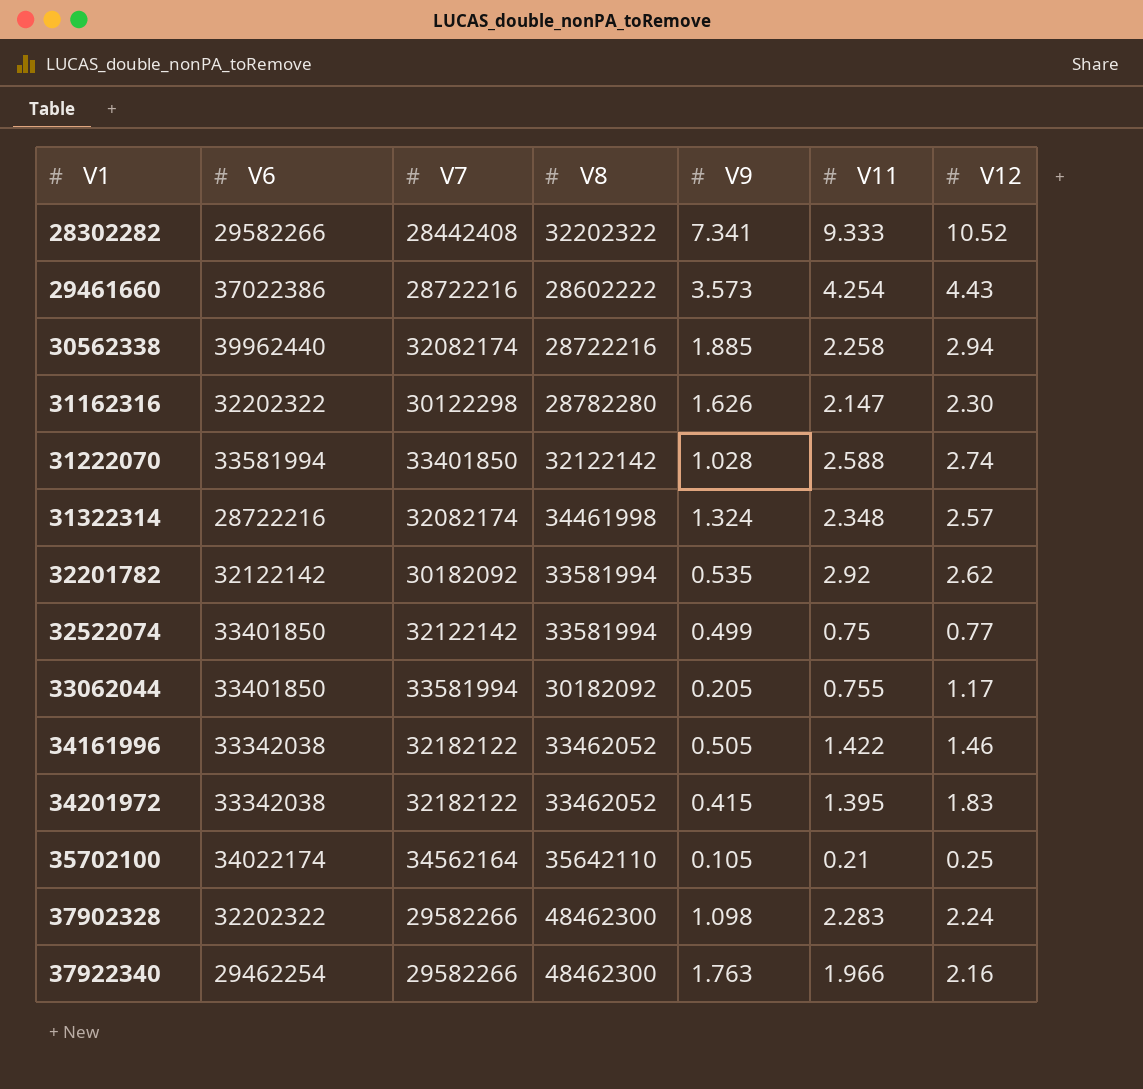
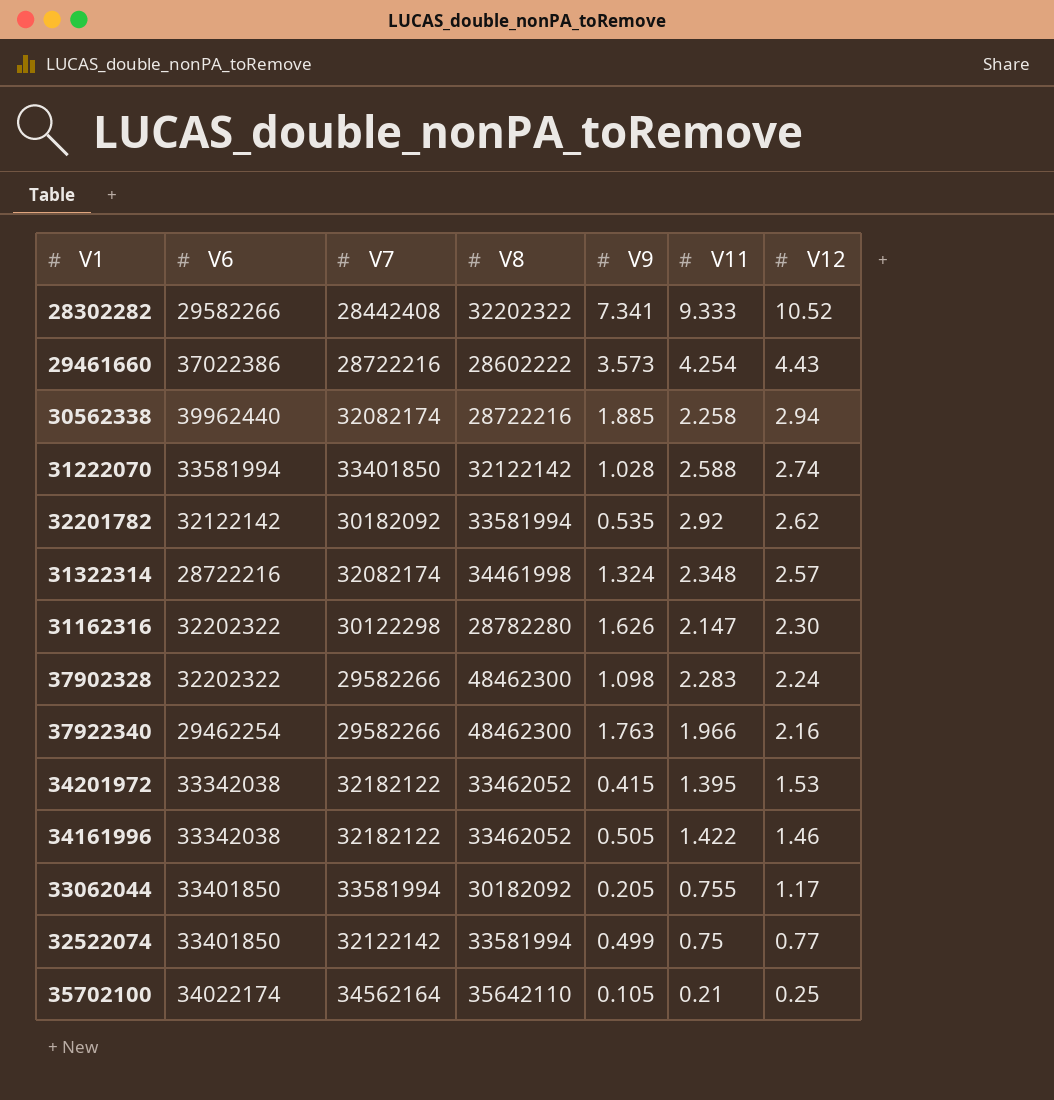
row order: V1 ascending -> V12 descending
34201972 | V12: 1.83 -> 1.53

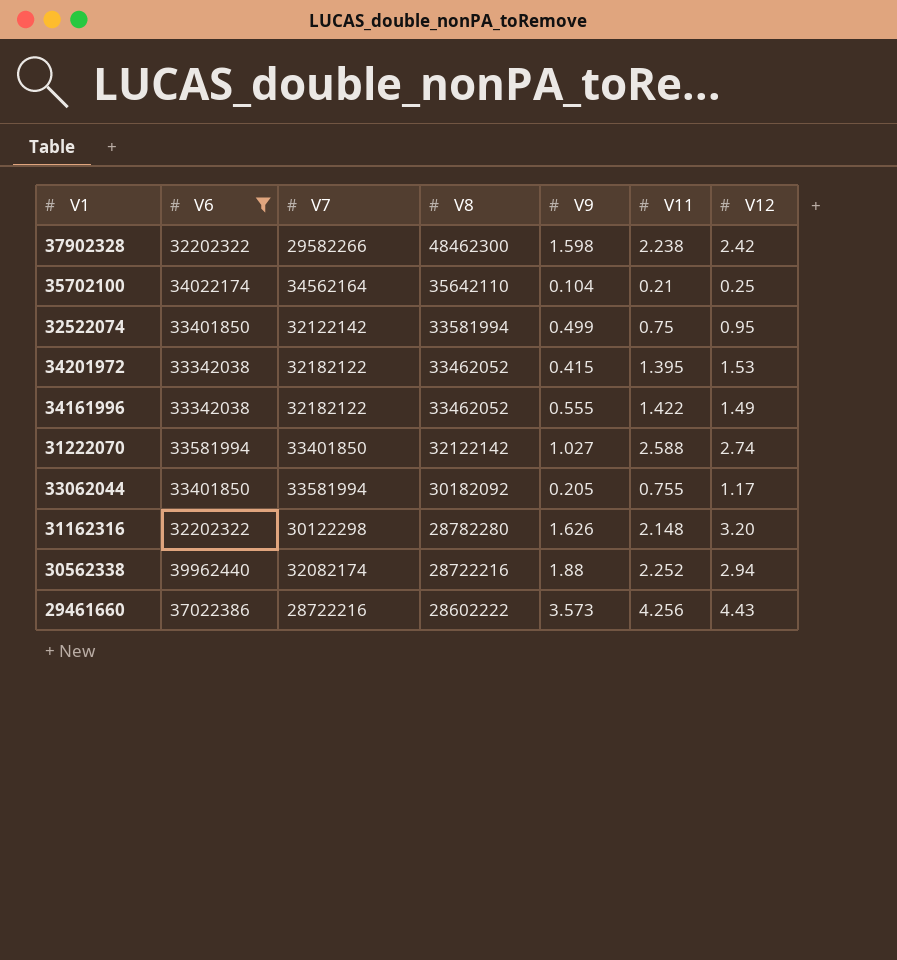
filter: none -> V6 >= 32202322
row order: V12 descending -> V8 descending
37902328 | V9: 1.098 -> 1.598
37902328 | V11: 2.283 -> 2.238
37902328 | V12: 2.24 -> 2.42
35702100 | V9: 0.105 -> 0.104
32522074 | V12: 0.77 -> 0.95
34161996 | V9: 0.505 -> 0.555
34161996 | V12: 1.46 -> 1.49
31222070 | V9: 1.028 -> 1.027
31162316 | V11: 2.147 -> 2.148
31162316 | V12: 2.30 -> 3.20
30562338 | V9: 1.885 -> 1.88
30562338 | V11: 2.258 -> 2.252
29461660 | V11: 4.254 -> 4.256

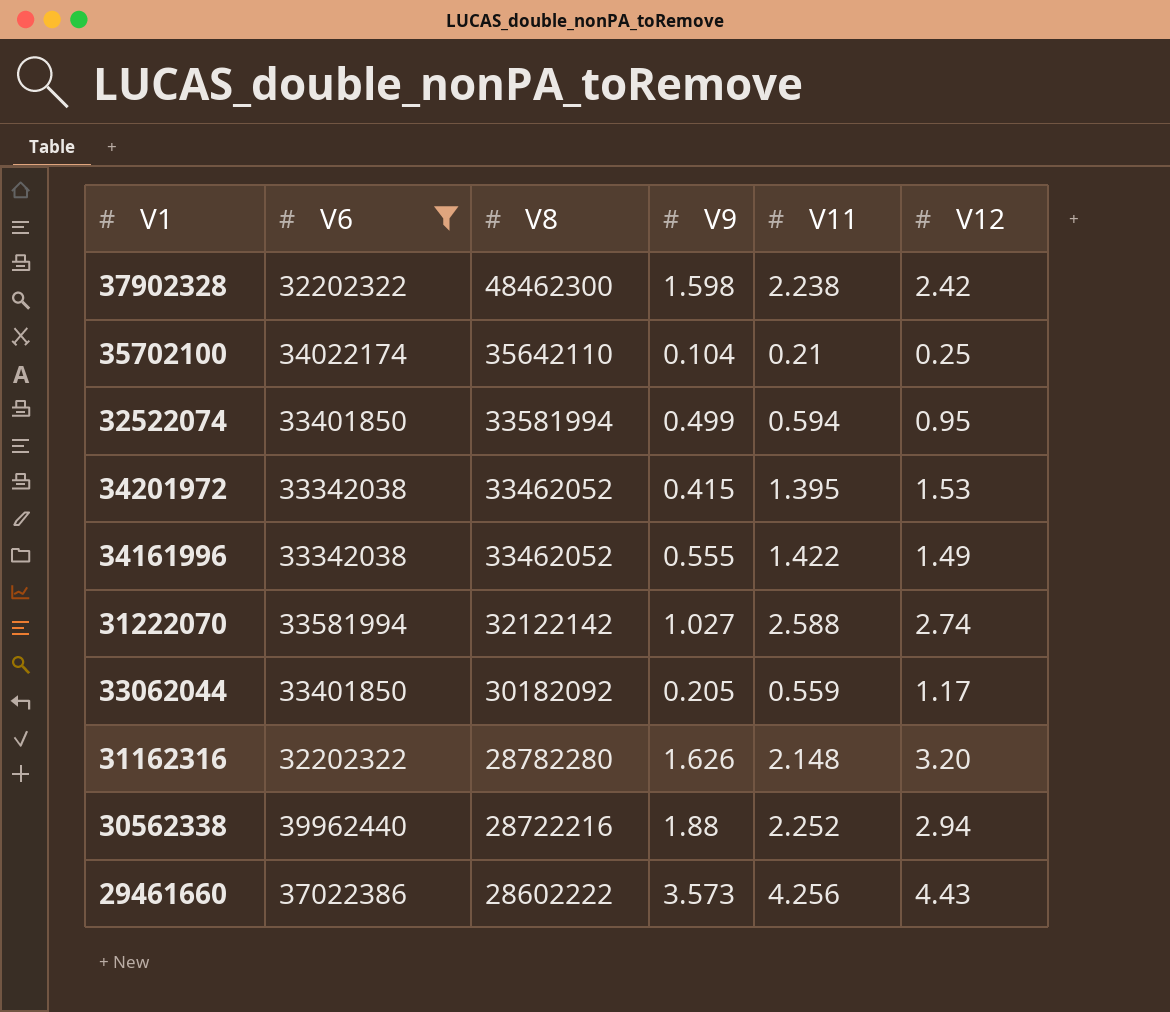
column V7 | position: 3 -> none
32522074 | V11: 0.75 -> 0.594
33062044 | V11: 0.755 -> 0.559

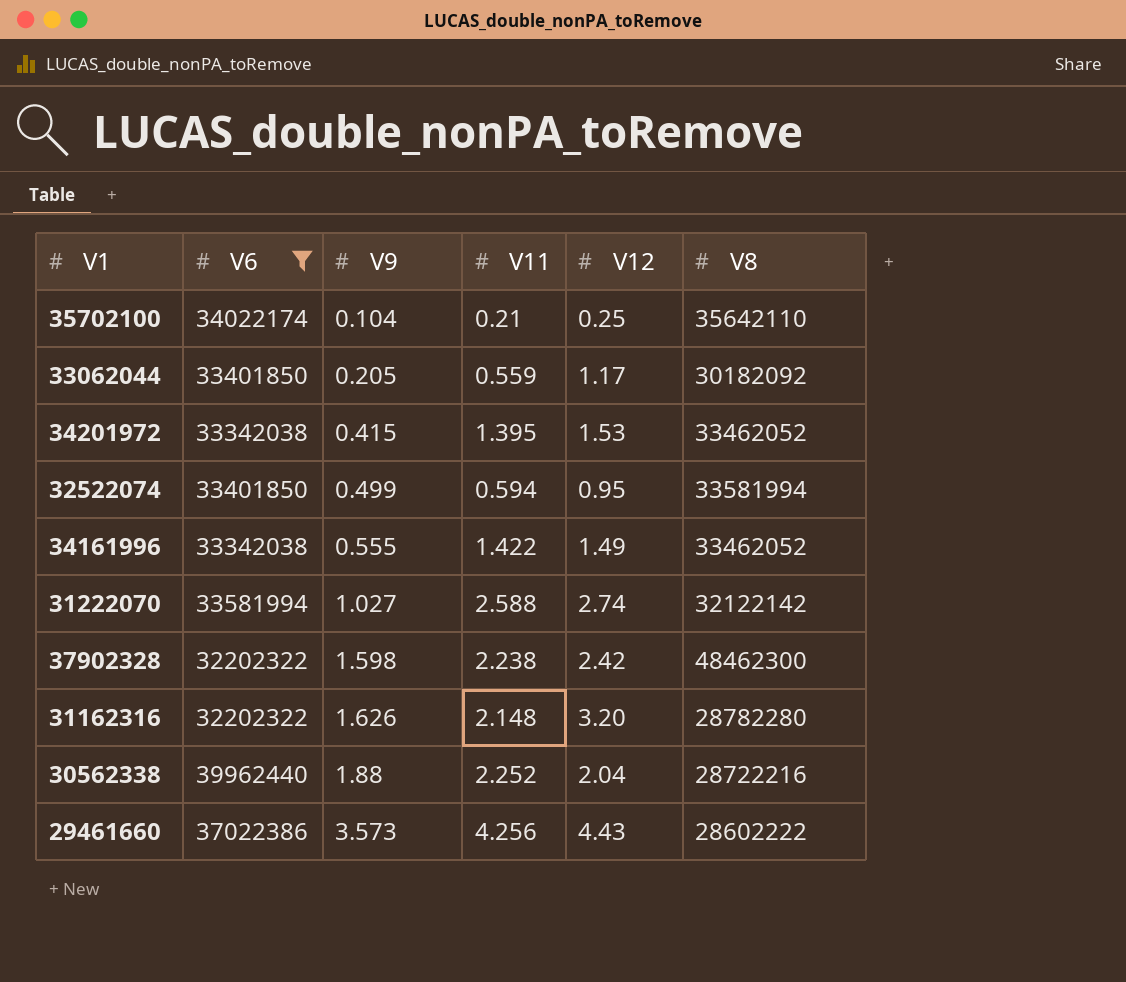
row order: V8 descending -> V9 ascending
column V8 | position: 3 -> 6
30562338 | V12: 2.94 -> 2.04

